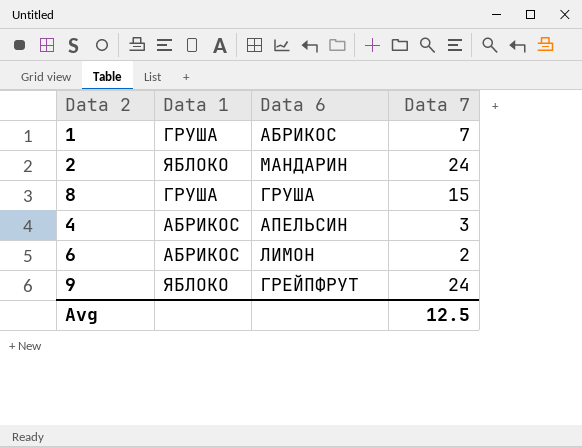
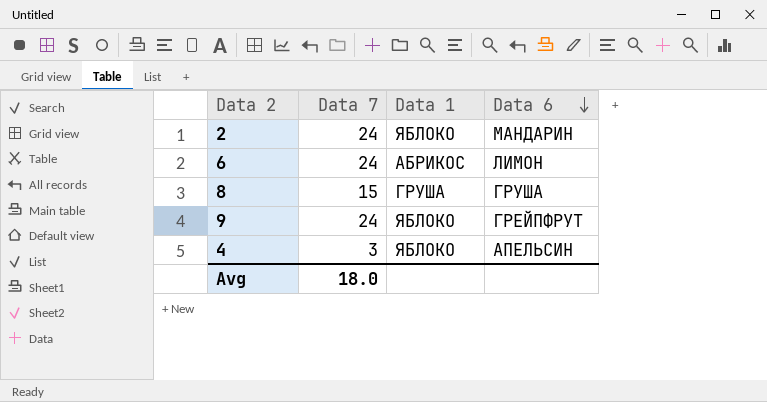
row order: none -> Data 6 descending
column Data 7 | position: 4 -> 2
row 1: ГРУША | АБРИКОС | 7 -> none
6 | Data 7: 2 -> 24
4 | Data 1: АБРИКОС -> ЯБЛОКО
Avg | Data 7: 12.5 -> 18.0

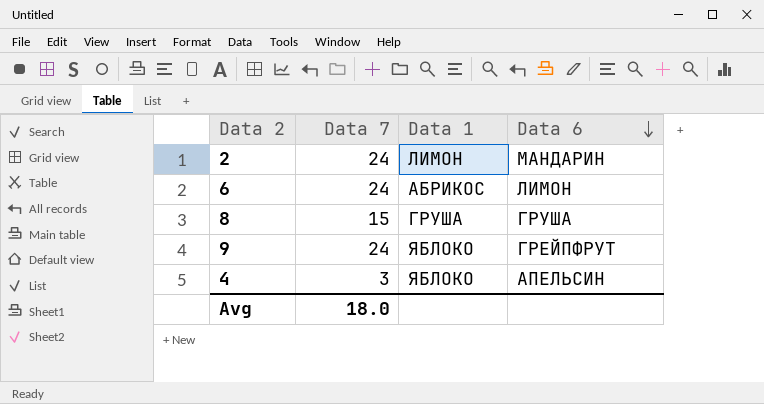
2 | Data 1: ЯБЛОКО -> ЛИМОН

